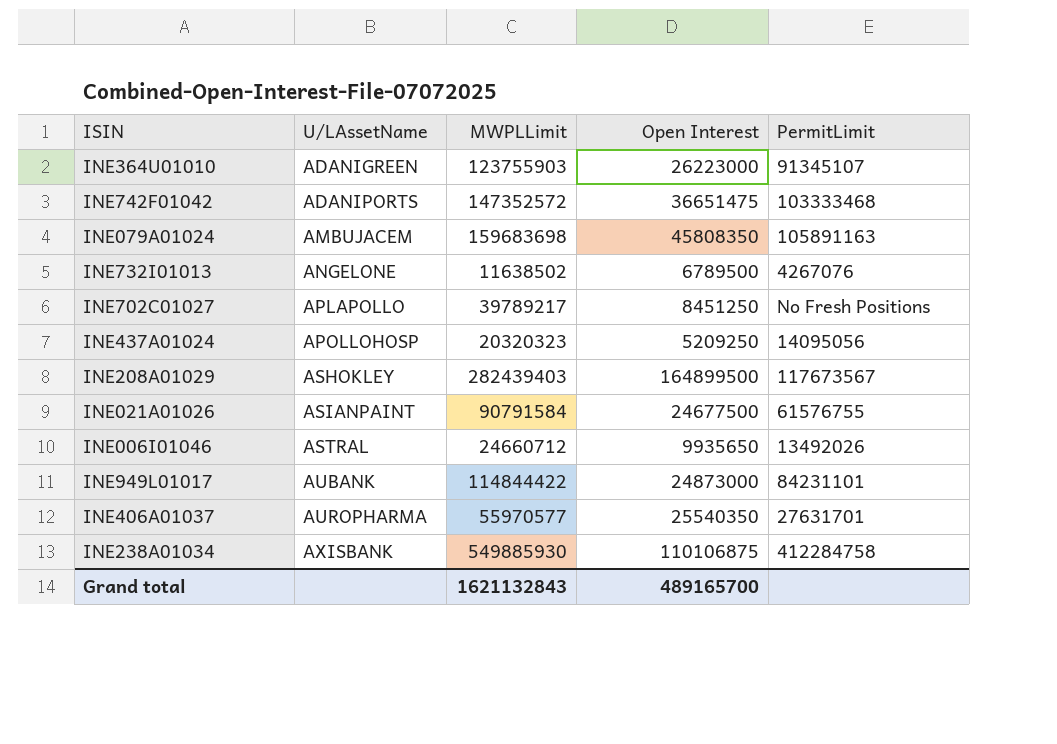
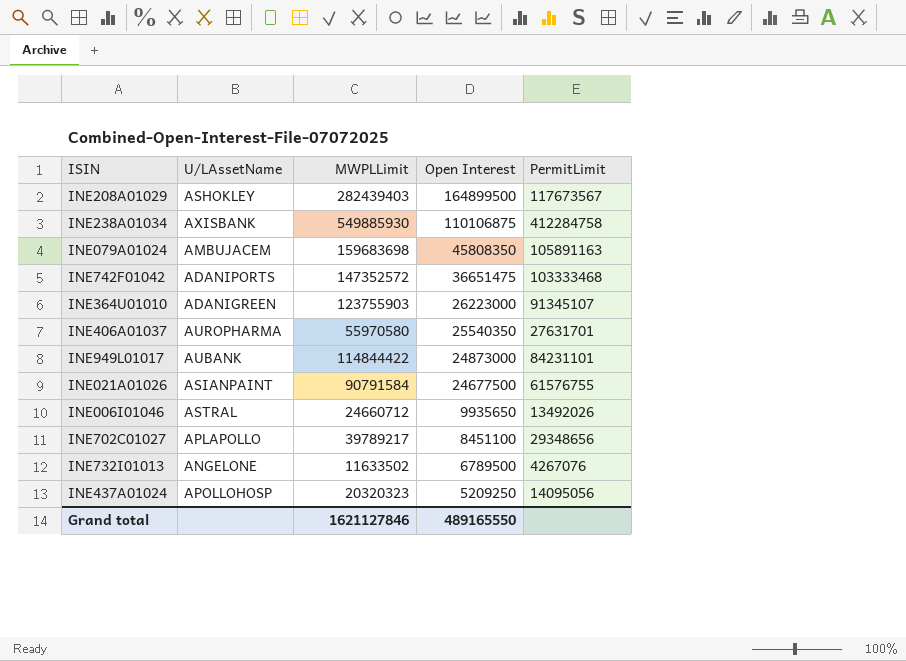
row order: U/LAssetName ascending -> Open Interest descending
INE406A01037 | MWPLLimit: 55970577 -> 55970580
INE702C01027 | Open Interest: 8451250 -> 8451100
INE702C01027 | PermitLimit: No Fresh Positions -> 29348656
INE732I01013 | MWPLLimit: 11638502 -> 11633502
Grand total | MWPLLimit: 1621132843 -> 1621127846
Grand total | Open Interest: 489165700 -> 489165550

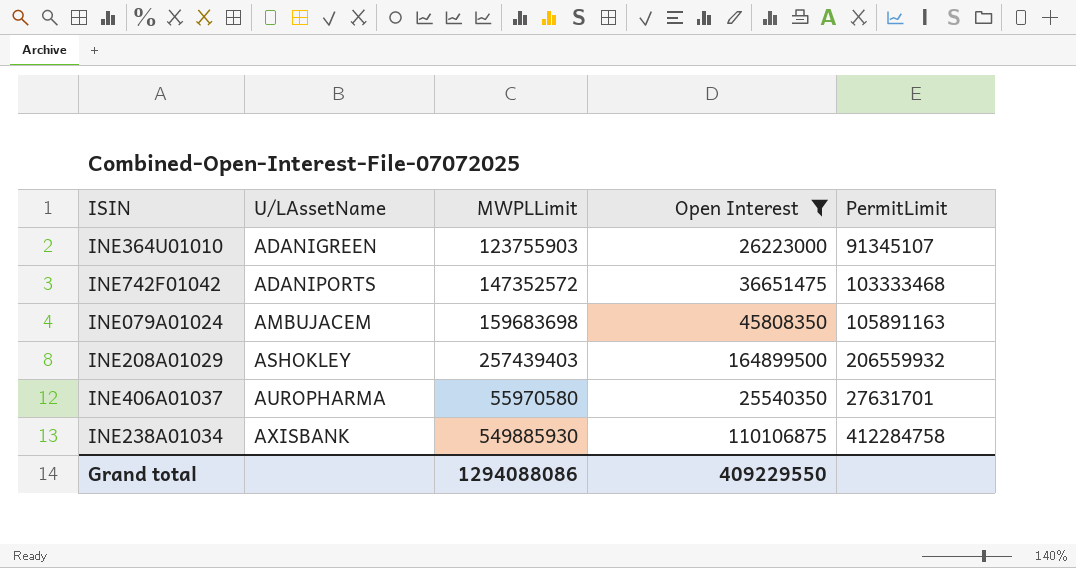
filter: none -> Open Interest >= 25540350
row order: Open Interest descending -> U/LAssetName ascending
INE208A01029 | MWPLLimit: 282439403 -> 257439403
INE208A01029 | PermitLimit: 117673567 -> 206559932
Grand total | MWPLLimit: 1621127846 -> 1294088086
Grand total | Open Interest: 489165550 -> 409229550

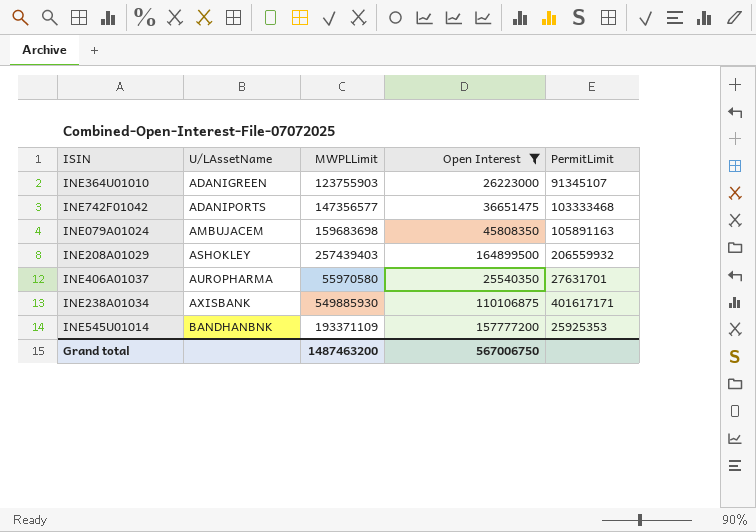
INE742F01042 | MWPLLimit: 147352572 -> 147356577
INE238A01034 | PermitLimit: 412284758 -> 401617171
row INE545U01014: none -> BANDHANBNK | 193371109 | 157777200 | 25925353
Grand total | MWPLLimit: 1294088086 -> 1487463200
Grand total | Open Interest: 409229550 -> 567006750

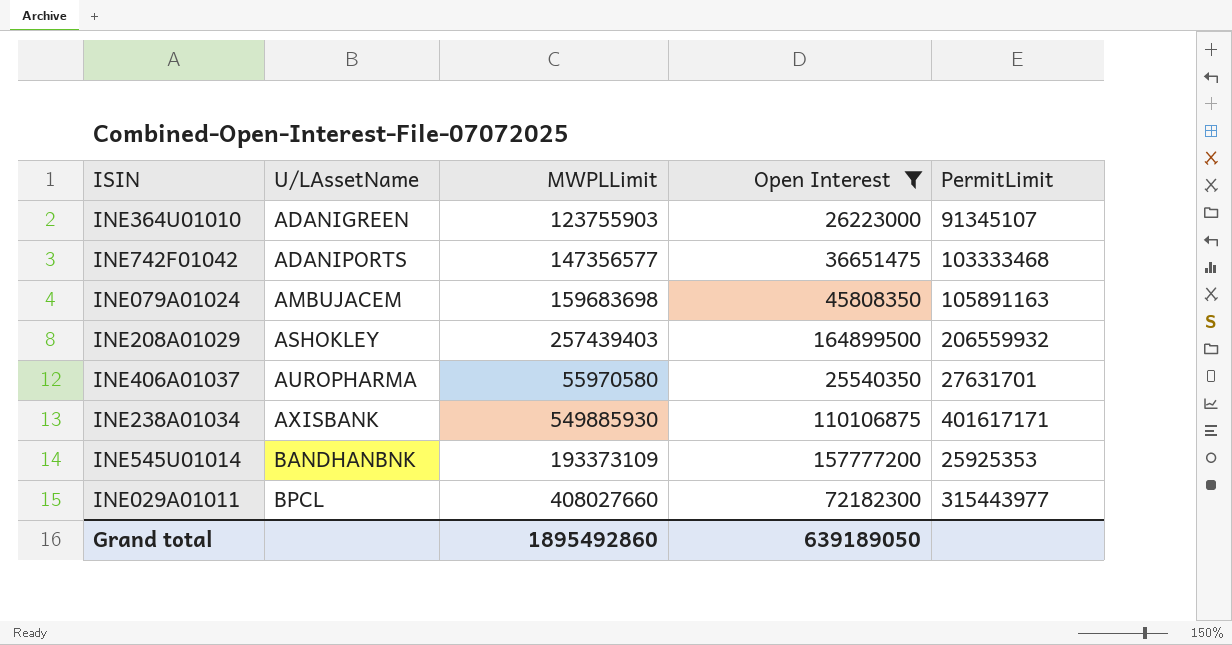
INE545U01014 | MWPLLimit: 193371109 -> 193373109
row INE029A01011: none -> BPCL | 408027660 | 72182300 | 315443977
Grand total | MWPLLimit: 1487463200 -> 1895492860
Grand total | Open Interest: 567006750 -> 639189050

